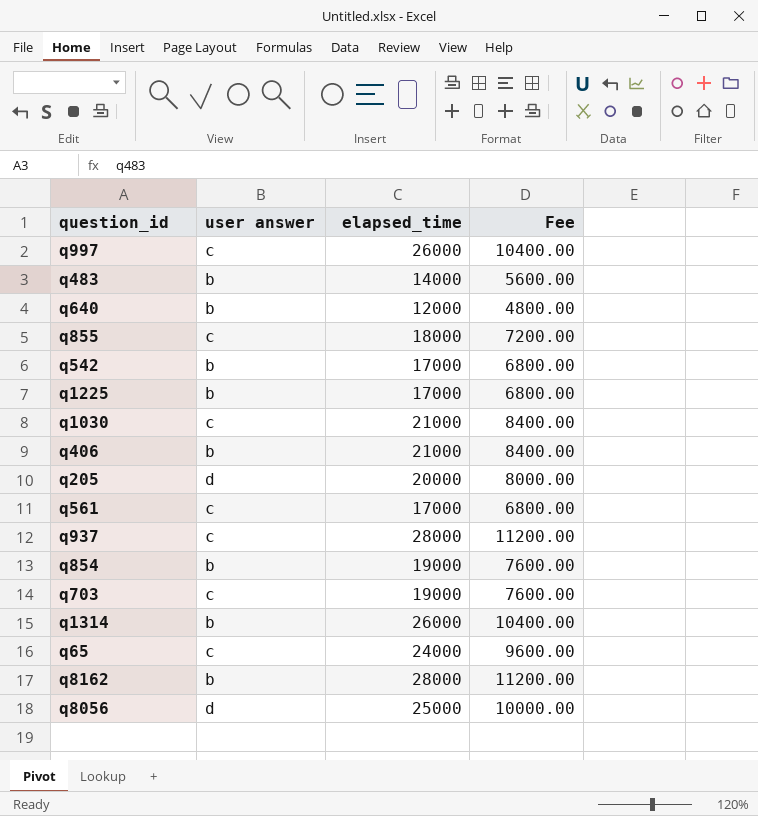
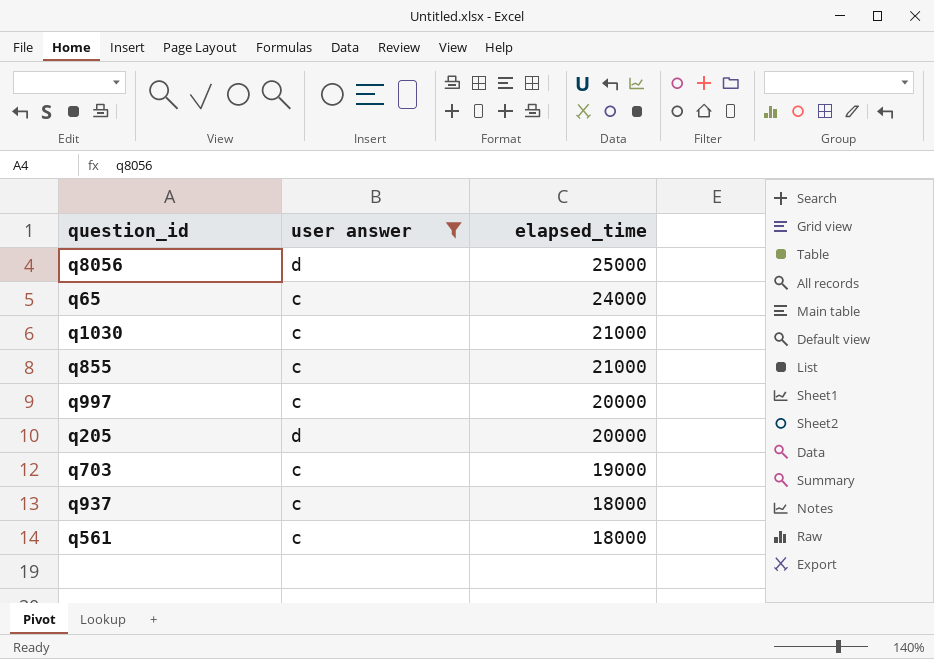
filter: none -> user answer != b
row order: none -> elapsed_time descending
column Fee | formula: [elapsed_time] * 0.4 -> none
q855 | elapsed_time: 18000 -> 21000
q997 | elapsed_time: 26000 -> 20000
q937 | elapsed_time: 28000 -> 18000
q561 | elapsed_time: 17000 -> 18000

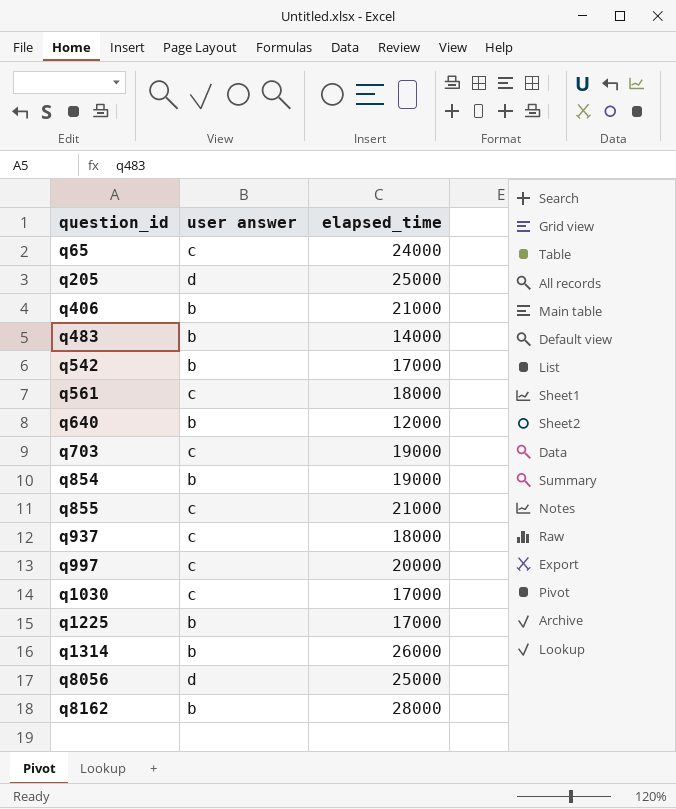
filter: user answer != b -> none
row order: elapsed_time descending -> question_id ascending
q205 | elapsed_time: 20000 -> 25000
q1030 | elapsed_time: 21000 -> 17000

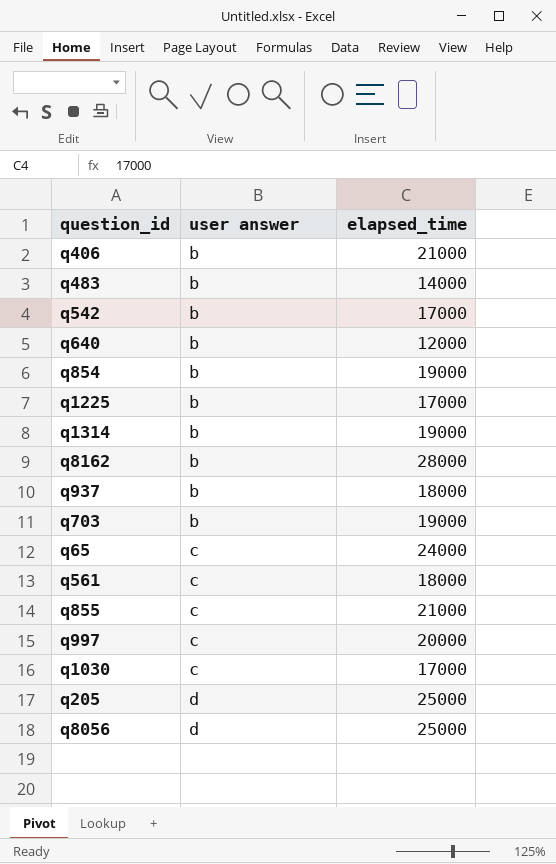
row order: question_id ascending -> user answer ascending
q1314 | elapsed_time: 26000 -> 19000
q937 | user answer: c -> b
q703 | user answer: c -> b

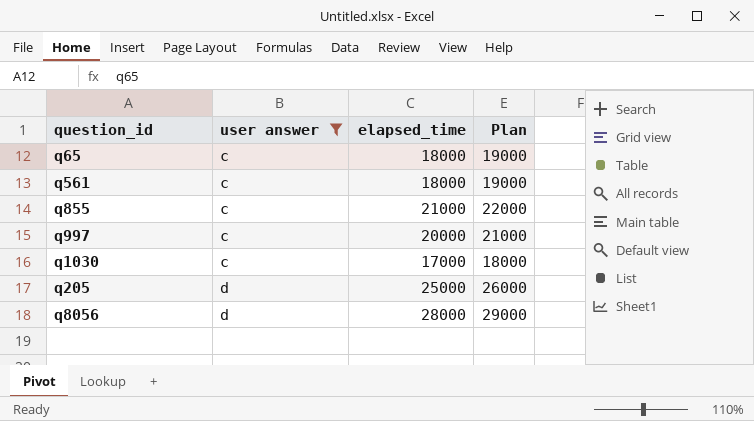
filter: none -> user answer != b
column Plan | formula: none -> [elapsed_time] + 1000
q65 | elapsed_time: 24000 -> 18000
q8056 | elapsed_time: 25000 -> 28000

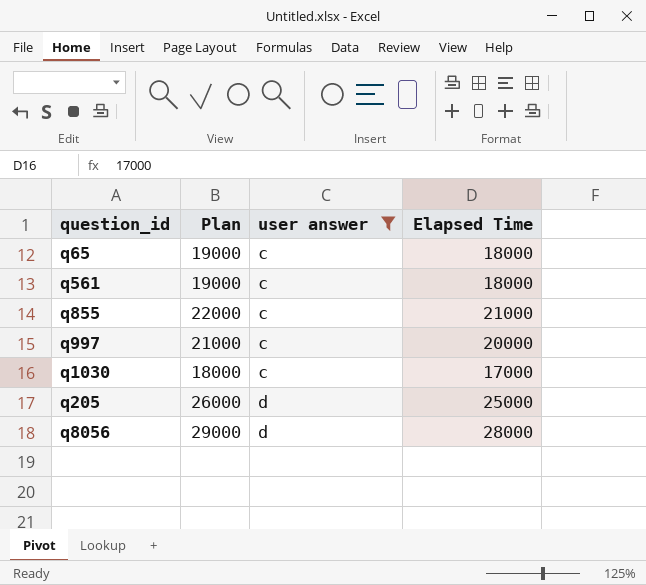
column Plan | position: 4 -> 2
column name: elapsed_time -> Elapsed Time

